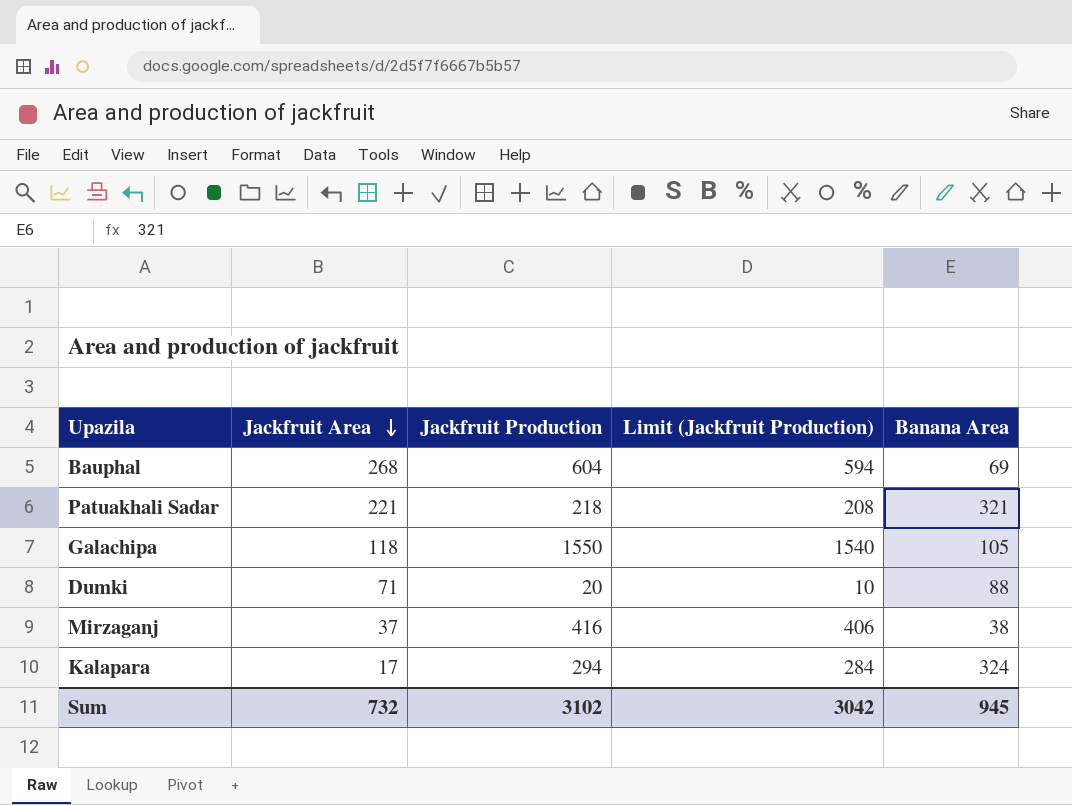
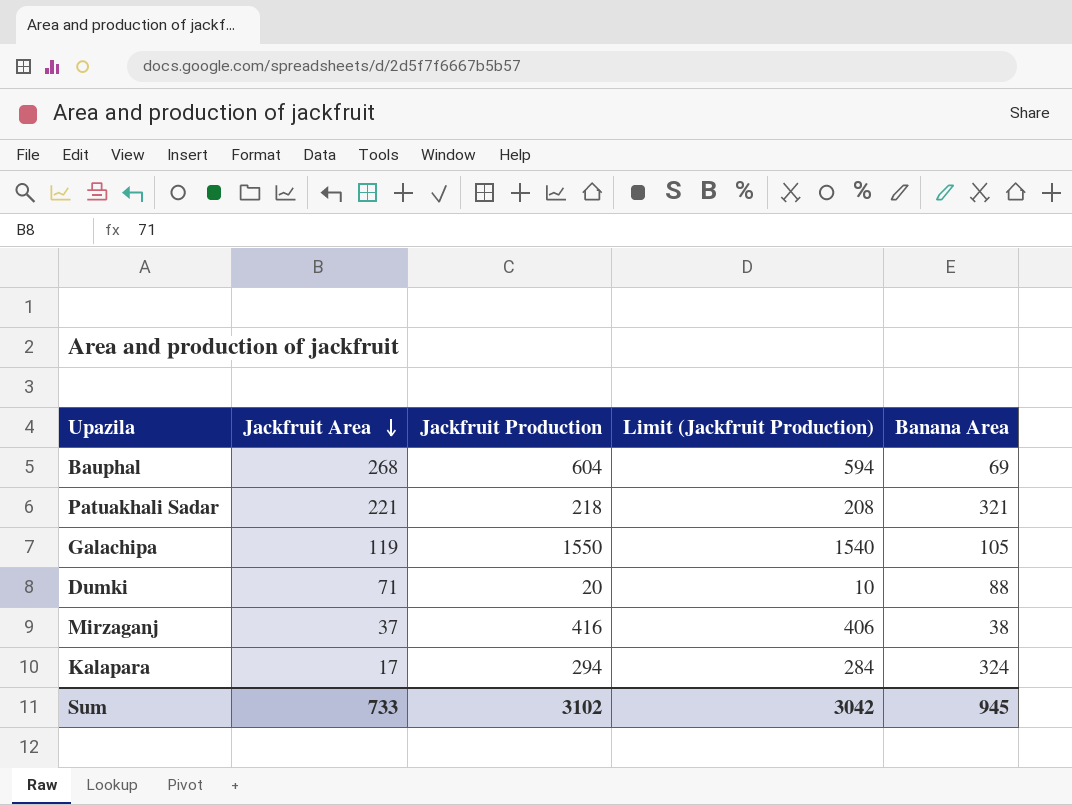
Galachipa | Jackfruit Area: 118 -> 119
Sum | Jackfruit Area: 732 -> 733

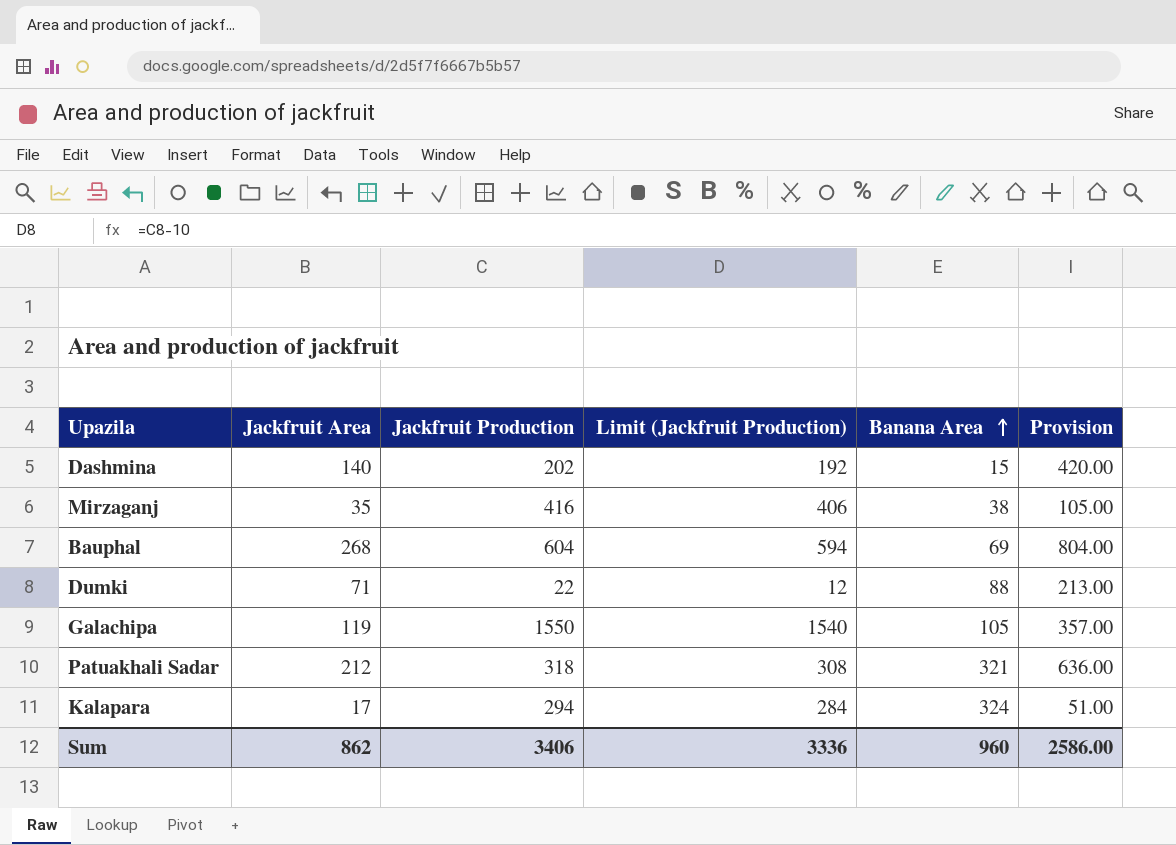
row order: Jackfruit Area descending -> Banana Area ascending
column Provision | formula: none -> [Jackfruit Area] * 3
row Dashmina: none -> 140 | 202 | 192 | 15 | 420.00
Mirzaganj | Jackfruit Area: 37 -> 35
Dumki | Jackfruit Production: 20 -> 22
Dumki | Limit (Jackfruit Production): 10 -> 12
Patuakhali Sadar | Jackfruit Area: 221 -> 212
Patuakhali Sadar | Jackfruit Production: 218 -> 318
Patuakhali Sadar | Limit (Jackfruit Production): 208 -> 308
Sum | Jackfruit Area: 733 -> 862
Sum | Jackfruit Production: 3102 -> 3406
Sum | Limit (Jackfruit Production): 3042 -> 3336
Sum | Banana Area: 945 -> 960

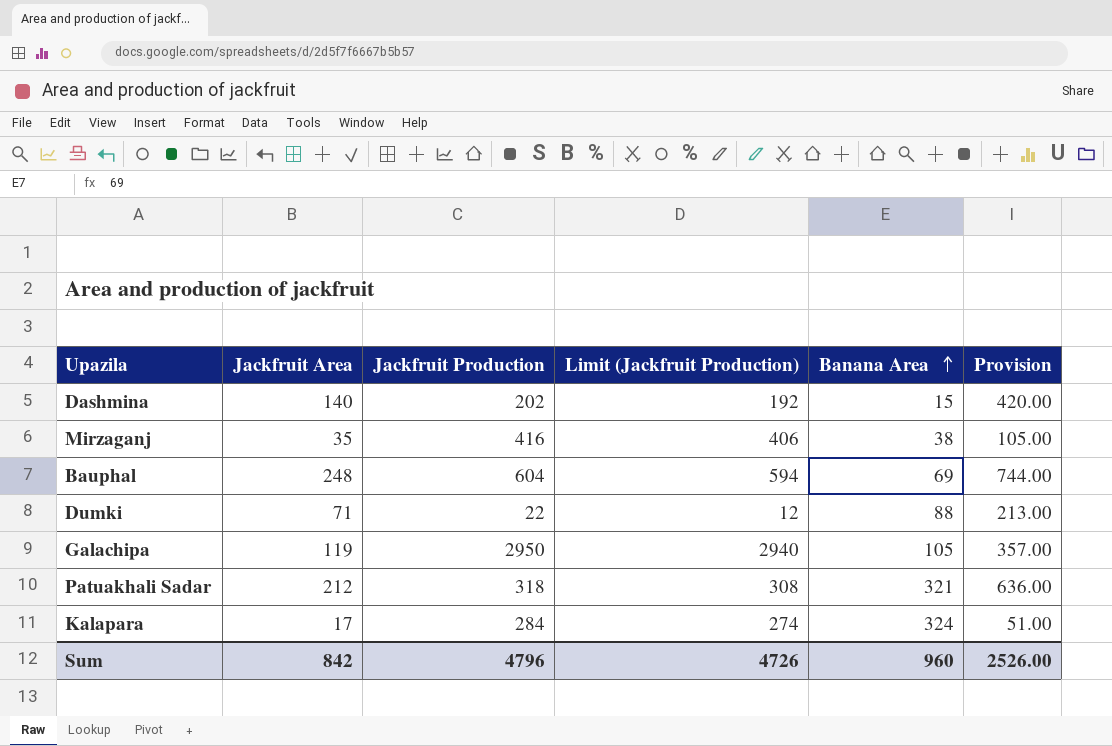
Bauphal | Jackfruit Area: 268 -> 248
Bauphal | Provision: 804.00 -> 744.00
Galachipa | Jackfruit Production: 1550 -> 2950
Galachipa | Limit (Jackfruit Production): 1540 -> 2940
Kalapara | Jackfruit Production: 294 -> 284
Kalapara | Limit (Jackfruit Production): 284 -> 274
Sum | Jackfruit Area: 862 -> 842
Sum | Jackfruit Production: 3406 -> 4796
Sum | Limit (Jackfruit Production): 3336 -> 4726
Sum | Provision: 2586.00 -> 2526.00

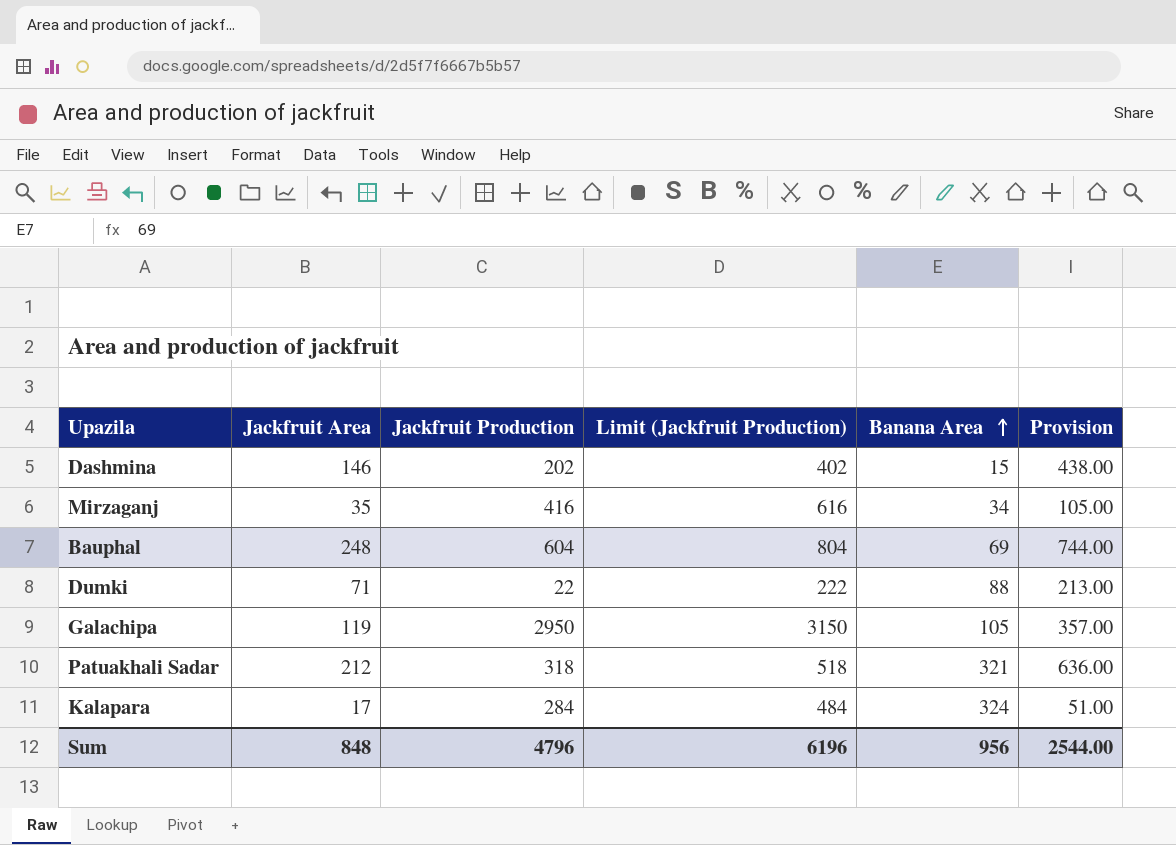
column Limit (Jackfruit Production) | formula: [Jackfruit Production] - 10 -> [Jackfruit Production] + 200
Dashmina | Jackfruit Area: 140 -> 146
Dashmina | Provision: 420.00 -> 438.00
Mirzaganj | Banana Area: 38 -> 34
Sum | Jackfruit Area: 842 -> 848
Sum | Limit (Jackfruit Production): 4726 -> 6196
Sum | Banana Area: 960 -> 956
Sum | Provision: 2526.00 -> 2544.00

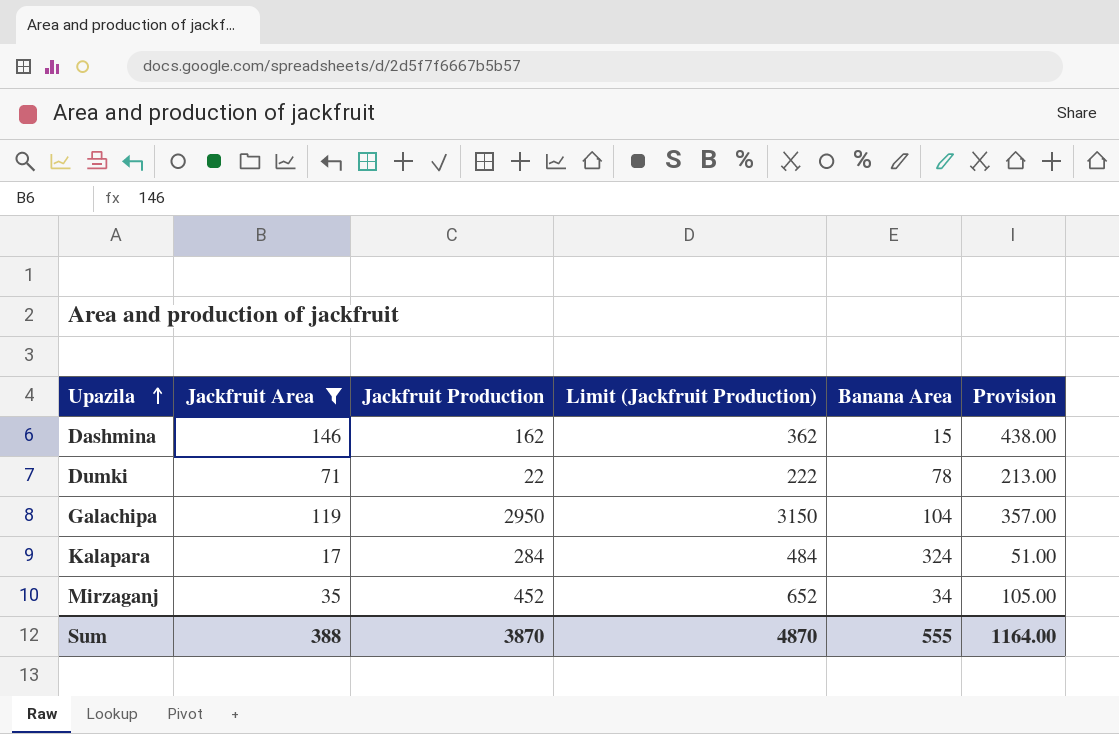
filter: none -> Jackfruit Area <= 146
row order: Banana Area ascending -> Upazila ascending
Dashmina | Jackfruit Production: 202 -> 162
Dashmina | Limit (Jackfruit Production): 402 -> 362
Dumki | Banana Area: 88 -> 78
Galachipa | Banana Area: 105 -> 104
Mirzaganj | Jackfruit Production: 416 -> 452
Mirzaganj | Limit (Jackfruit Production): 616 -> 652
Sum | Jackfruit Area: 848 -> 388
Sum | Jackfruit Production: 4796 -> 3870
Sum | Limit (Jackfruit Production): 6196 -> 4870
Sum | Banana Area: 956 -> 555
Sum | Provision: 2544.00 -> 1164.00

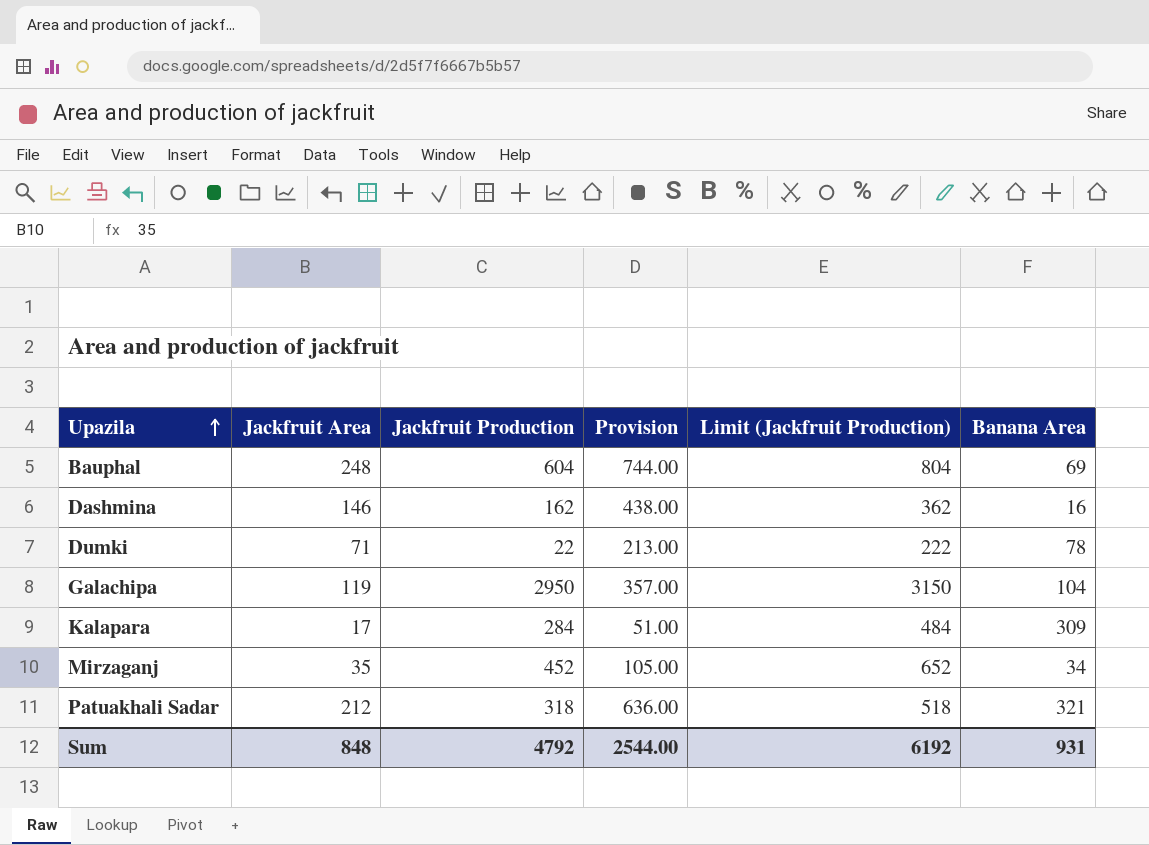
filter: Jackfruit Area <= 146 -> none
column Provision | position: 6 -> 4
Dashmina | Banana Area: 15 -> 16
Kalapara | Banana Area: 324 -> 309
Sum | Jackfruit Area: 388 -> 848
Sum | Jackfruit Production: 3870 -> 4792
Sum | Provision: 1164.00 -> 2544.00
Sum | Limit (Jackfruit Production): 4870 -> 6192
Sum | Banana Area: 555 -> 931

